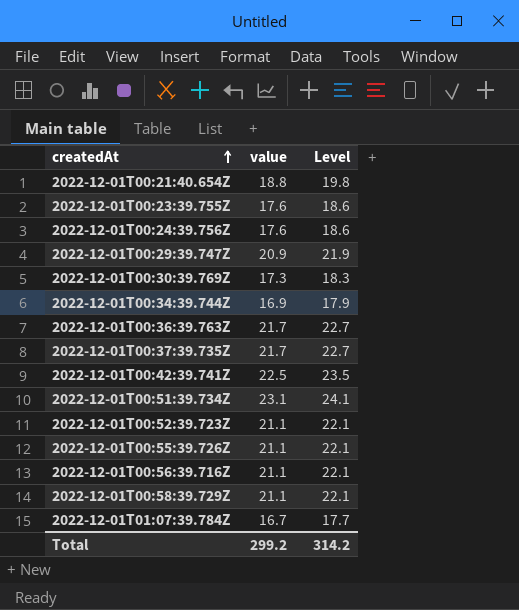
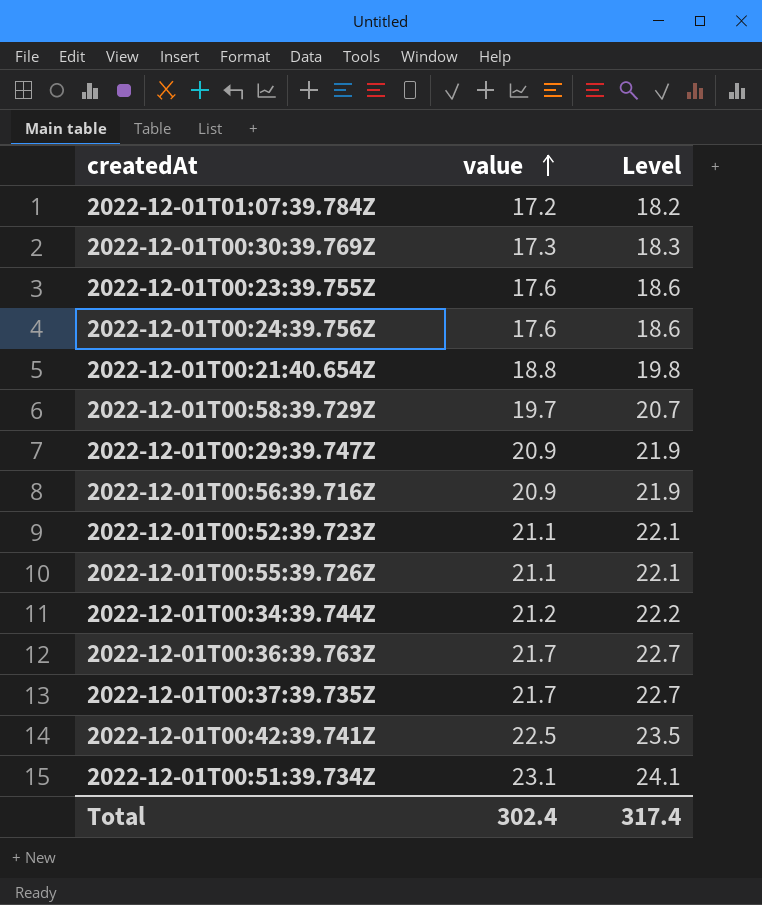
row order: createdAt ascending -> value ascending
2022-12-01T01:07:39.784Z | value: 16.7 -> 17.2
2022-12-01T01:07:39.784Z | Level: 17.7 -> 18.2
2022-12-01T00:58:39.729Z | value: 21.1 -> 19.7
2022-12-01T00:58:39.729Z | Level: 22.1 -> 20.7
2022-12-01T00:56:39.716Z | value: 21.1 -> 20.9
2022-12-01T00:56:39.716Z | Level: 22.1 -> 21.9
2022-12-01T00:34:39.744Z | value: 16.9 -> 21.2
2022-12-01T00:34:39.744Z | Level: 17.9 -> 22.2
Total | value: 299.2 -> 302.4
Total | Level: 314.2 -> 317.4

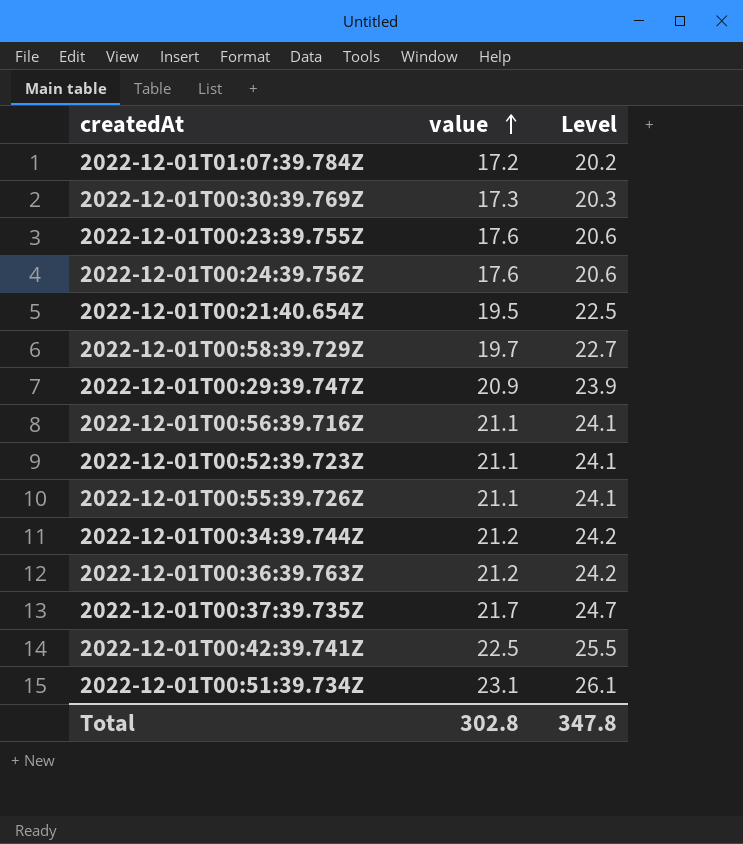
column Level | formula: [value] + 1 -> [value] + 3
2022-12-01T00:21:40.654Z | value: 18.8 -> 19.5
2022-12-01T00:56:39.716Z | value: 20.9 -> 21.1
2022-12-01T00:36:39.763Z | value: 21.7 -> 21.2
Total | value: 302.4 -> 302.8
Total | Level: 317.4 -> 347.8

